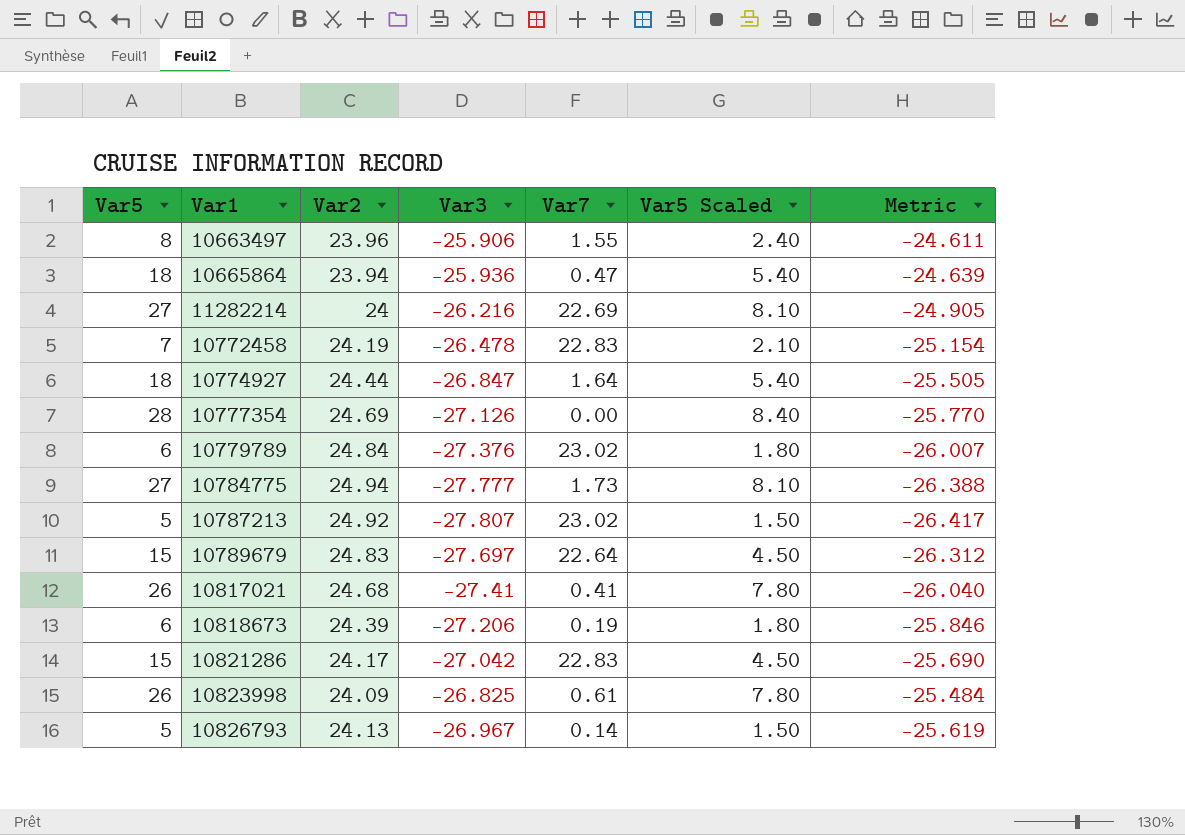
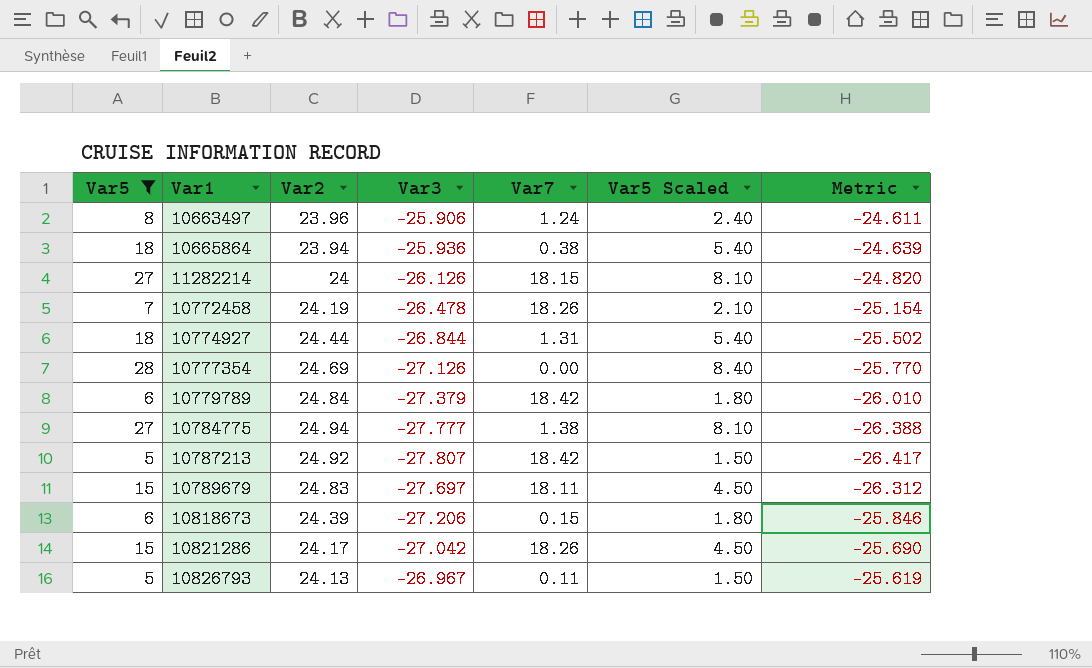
filter: none -> Var5 != 26
10663497 | Var7: 1.55 -> 1.24
10665864 | Var7: 0.47 -> 0.38
11282214 | Var3: -26.216 -> -26.126
11282214 | Var7: 22.69 -> 18.15
11282214 | Metric: -24.905 -> -24.820
10772458 | Var7: 22.83 -> 18.26
10774927 | Var3: -26.847 -> -26.844
10774927 | Var7: 1.64 -> 1.31
10774927 | Metric: -25.505 -> -25.502
10779789 | Var3: -27.376 -> -27.379
10779789 | Var7: 23.02 -> 18.42
10779789 | Metric: -26.007 -> -26.010
10784775 | Var7: 1.73 -> 1.38
10787213 | Var7: 23.02 -> 18.42
10789679 | Var7: 22.64 -> 18.11
10818673 | Var7: 0.19 -> 0.15
10821286 | Var7: 22.83 -> 18.26
10826793 | Var7: 0.14 -> 0.11

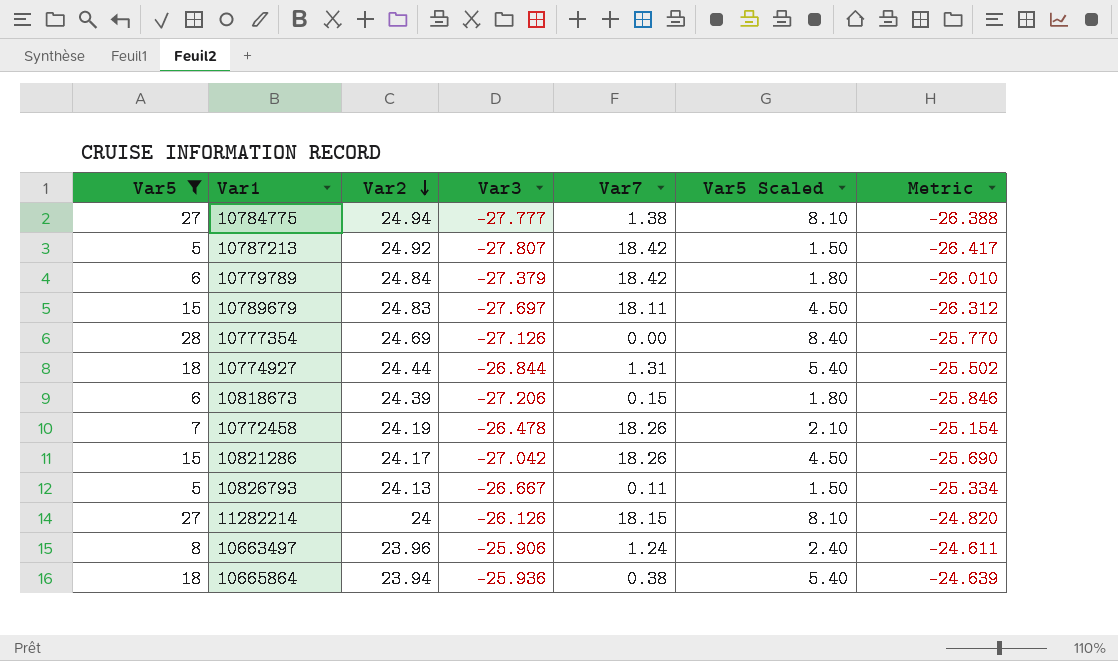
row order: none -> Var2 descending
10826793 | Var3: -26.967 -> -26.667
10826793 | Metric: -25.619 -> -25.334

